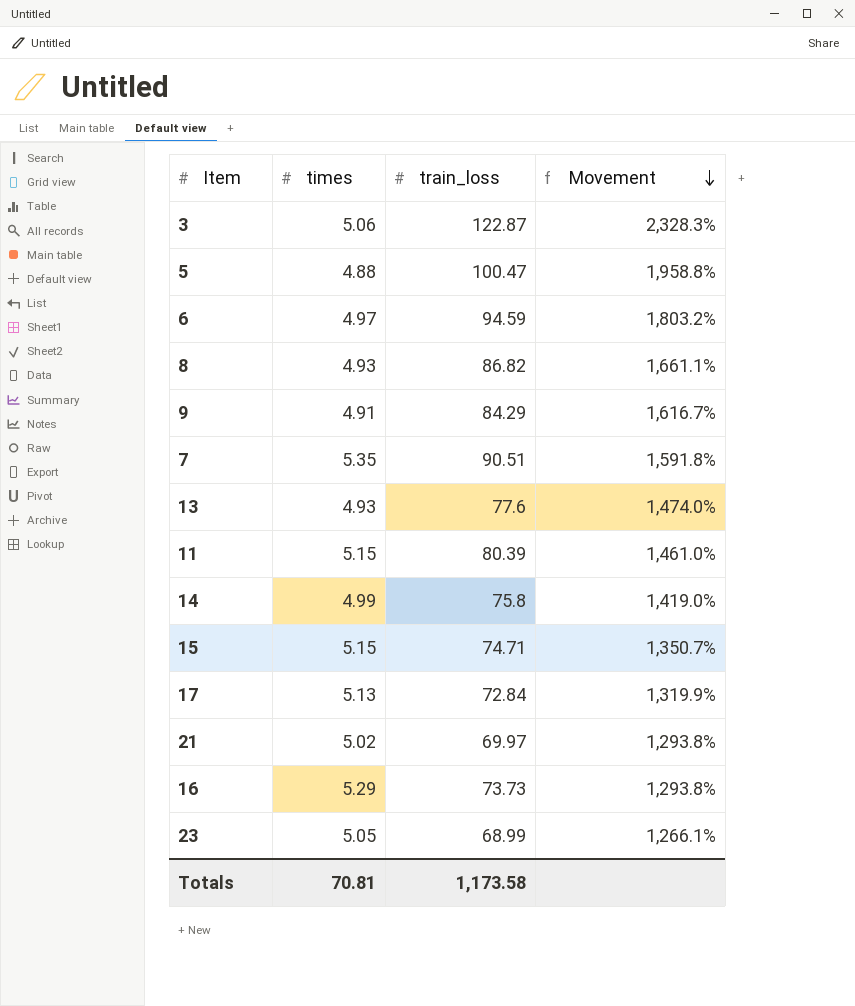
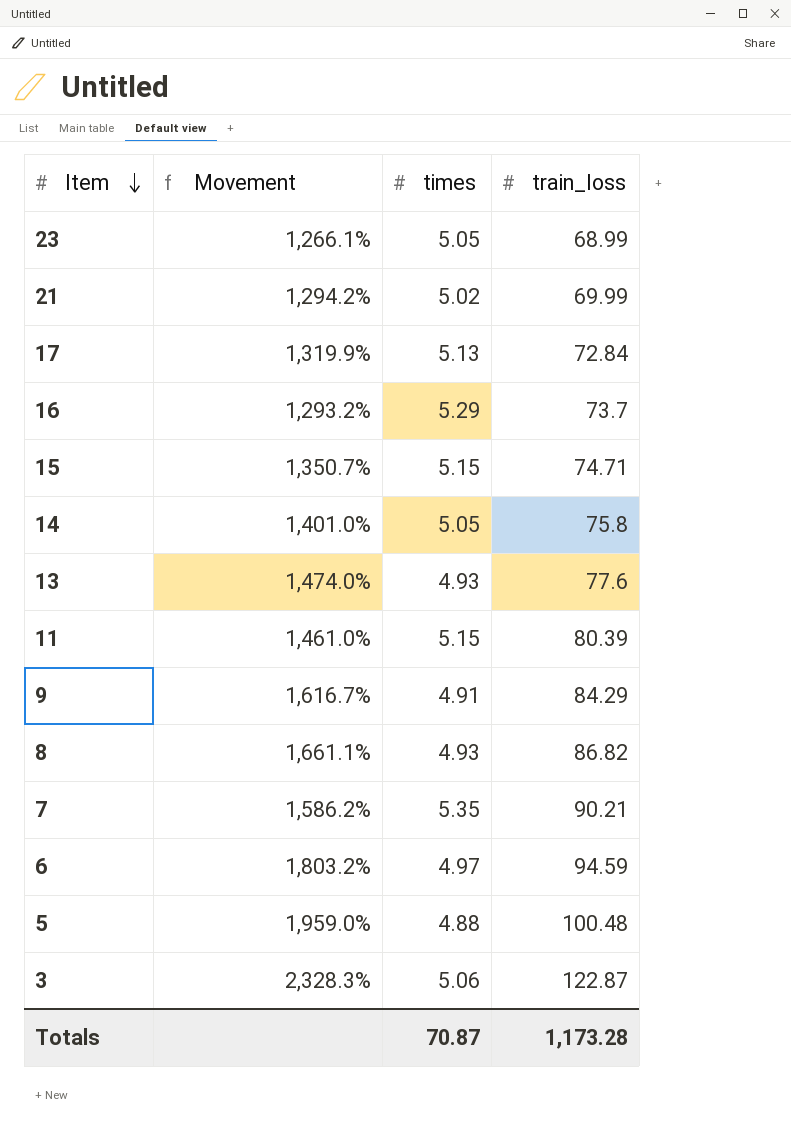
row order: Movement descending -> Item descending
column Movement | position: 4 -> 2
21 | Movement: 1,293.8% -> 1,294.2%
21 | train_loss: 69.97 -> 69.99
16 | Movement: 1,293.8% -> 1,293.2%
16 | train_loss: 73.73 -> 73.7
14 | Movement: 1,419.0% -> 1,401.0%
14 | times: 4.99 -> 5.05
7 | Movement: 1,591.8% -> 1,586.2%
7 | train_loss: 90.51 -> 90.21
5 | Movement: 1,958.8% -> 1,959.0%
5 | train_loss: 100.47 -> 100.48
Totals | times: 70.81 -> 70.87
Totals | train_loss: 1,173.58 -> 1,173.28

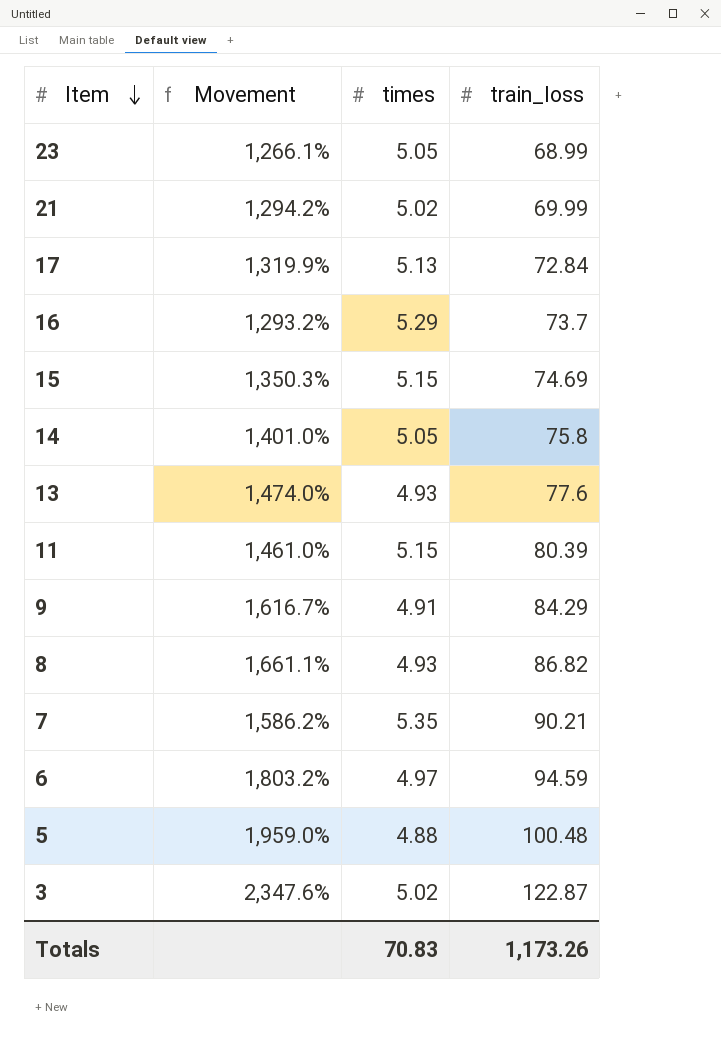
15 | Movement: 1,350.7% -> 1,350.3%
15 | train_loss: 74.71 -> 74.69
3 | Movement: 2,328.3% -> 2,347.6%
3 | times: 5.06 -> 5.02
Totals | times: 70.87 -> 70.83
Totals | train_loss: 1,173.28 -> 1,173.26

